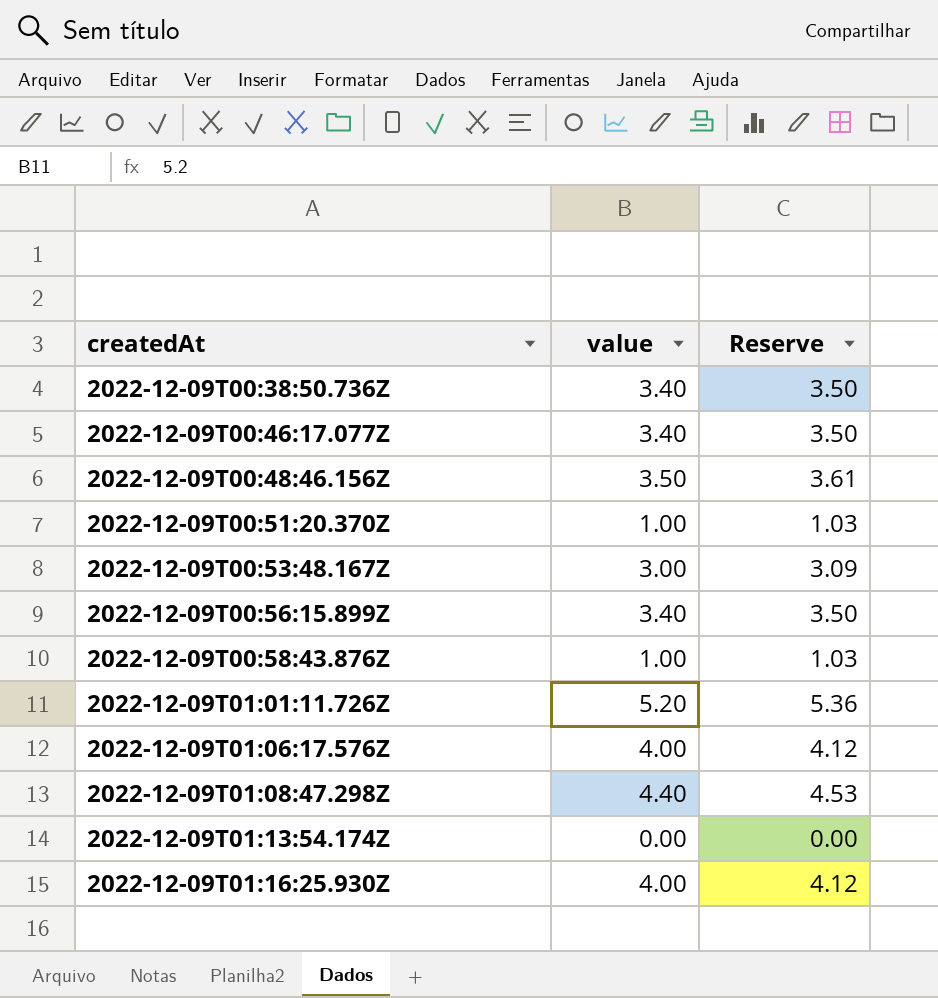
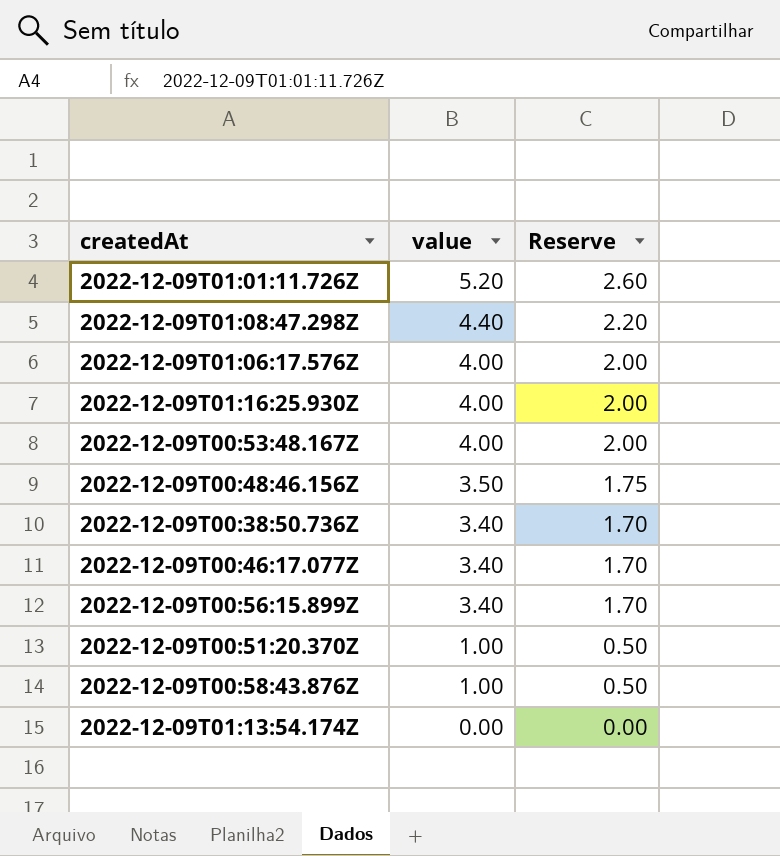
row order: createdAt ascending -> value descending
column Reserve | formula: [value] * 1.03 -> [value] * 0.5
2022-12-09T00:53:48.167Z | value: 3.00 -> 4.00

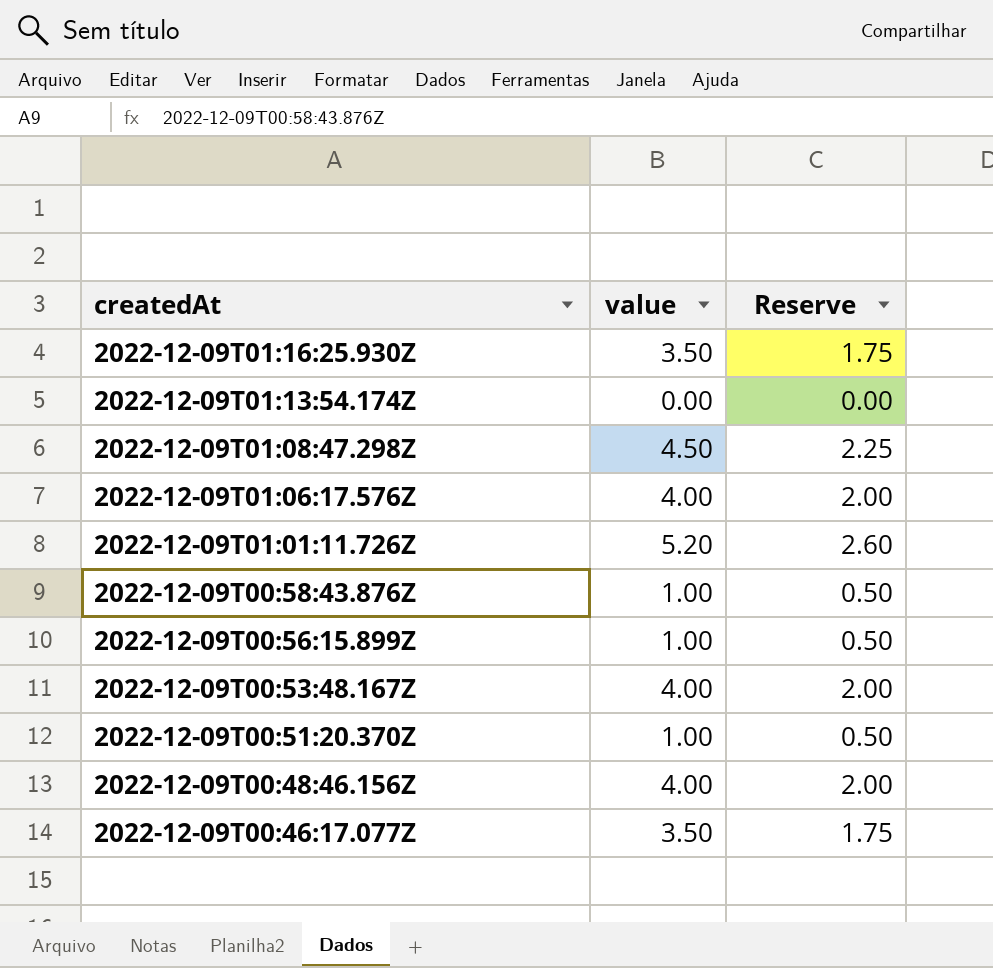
row order: value descending -> createdAt descending
row 2022-12-09T00:38:50.736Z: 3.40 | 1.70 -> none
2022-12-09T01:16:25.930Z | value: 4.00 -> 3.50
2022-12-09T01:16:25.930Z | Reserve: 2.00 -> 1.75
2022-12-09T01:08:47.298Z | value: 4.40 -> 4.50
2022-12-09T01:08:47.298Z | Reserve: 2.20 -> 2.25
2022-12-09T00:56:15.899Z | value: 3.40 -> 1.00
2022-12-09T00:56:15.899Z | Reserve: 1.70 -> 0.50
2022-12-09T00:48:46.156Z | value: 3.50 -> 4.00
2022-12-09T00:48:46.156Z | Reserve: 1.75 -> 2.00
2022-12-09T00:46:17.077Z | value: 3.40 -> 3.50
2022-12-09T00:46:17.077Z | Reserve: 1.70 -> 1.75

